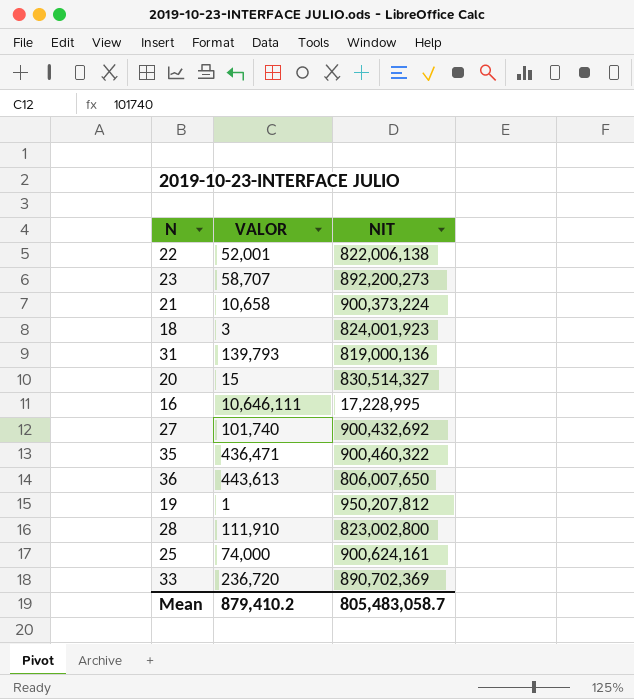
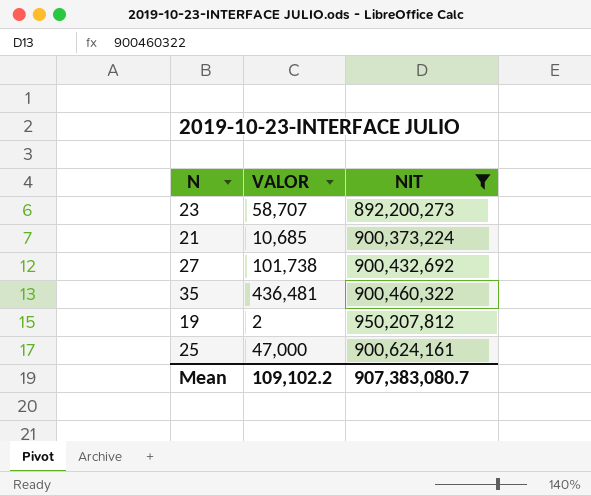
filter: none -> NIT >= 892,200,273
21 | VALOR: 10,658 -> 10,685
27 | VALOR: 101,740 -> 101,738
35 | VALOR: 436,471 -> 436,481
19 | VALOR: 1 -> 2
25 | VALOR: 74,000 -> 47,000
Mean | VALOR: 879,410.2 -> 109,102.2
Mean | NIT: 805,483,058.7 -> 907,383,080.7

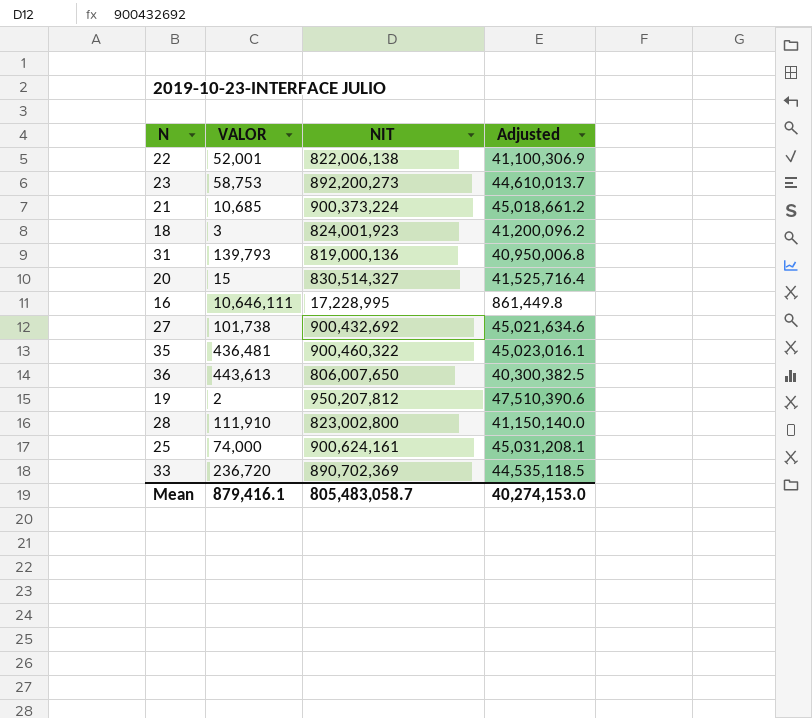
filter: NIT >= 892,200,273 -> none
column Adjusted | formula: none -> [NIT] * 0.05
23 | VALOR: 58,707 -> 58,753
25 | VALOR: 47,000 -> 74,000
Mean | VALOR: 109,102.2 -> 879,416.1
Mean | NIT: 907,383,080.7 -> 805,483,058.7

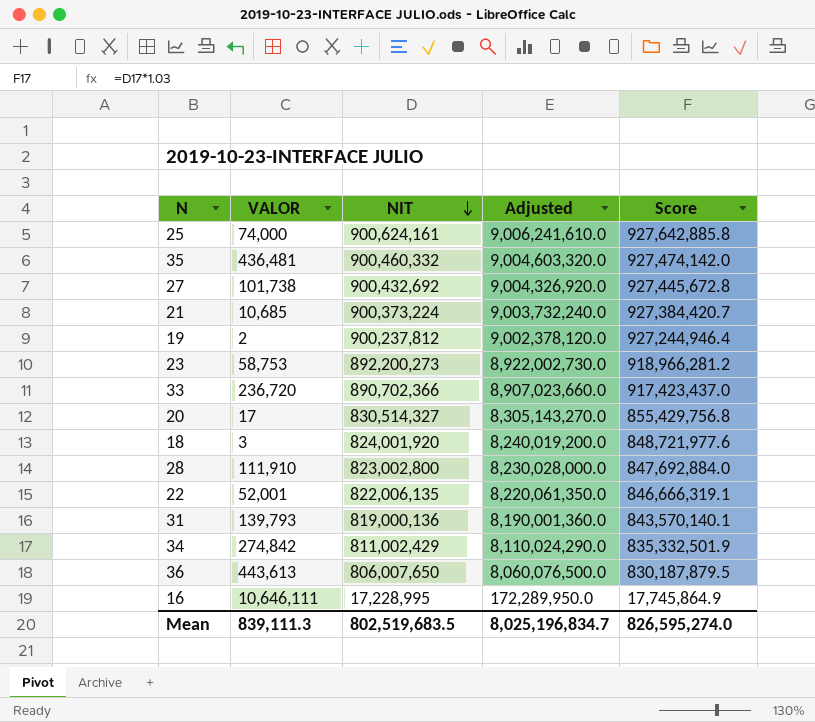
row order: none -> NIT descending
column Adjusted | formula: [NIT] * 0.05 -> [NIT] * 10
column Score | formula: none -> [NIT] * 1.03
35 | NIT: 900,460,322 -> 900,460,332
19 | NIT: 950,207,812 -> 900,237,812
33 | NIT: 890,702,369 -> 890,702,366
20 | VALOR: 15 -> 17
18 | NIT: 824,001,923 -> 824,001,920
22 | NIT: 822,006,138 -> 822,006,135
row 34: none -> 274,842 | 811,002,429 | 8,110,024,290.0 | 835,332,501.9
Mean | VALOR: 879,416.1 -> 839,111.3
Mean | NIT: 805,483,058.7 -> 802,519,683.5
Mean | Adjusted: 40,274,153.0 -> 8,025,196,834.7

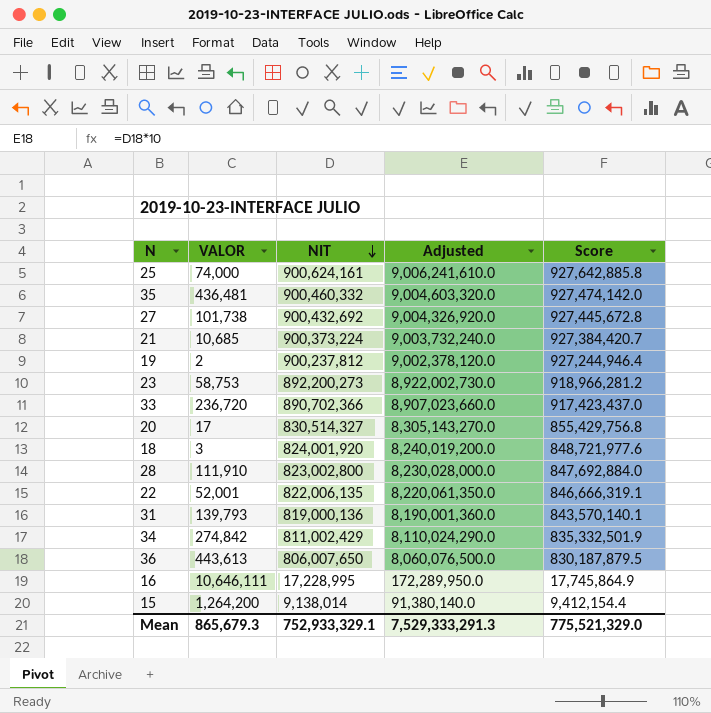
row 15: none -> 1,264,200 | 9,138,014 | 91,380,140.0 | 9,412,154.4
Mean | VALOR: 839,111.3 -> 865,679.3
Mean | NIT: 802,519,683.5 -> 752,933,329.1
Mean | Adjusted: 8,025,196,834.7 -> 7,529,333,291.3
Mean | Score: 826,595,274.0 -> 775,521,329.0

